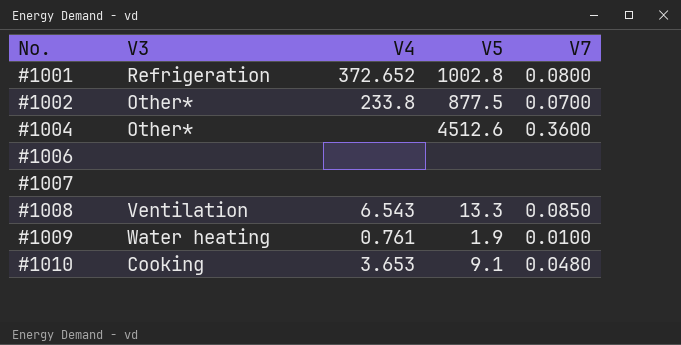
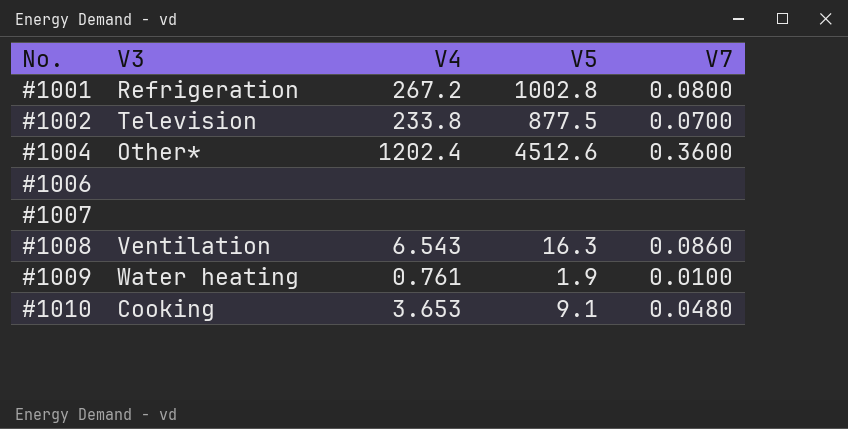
#1001 | V4: 372.652 -> 267.2
#1002 | V3: Other* -> Television
#1004 | V4: none -> 1202.4
#1008 | V5: 13.3 -> 16.3
#1008 | V7: 0.0850 -> 0.0860

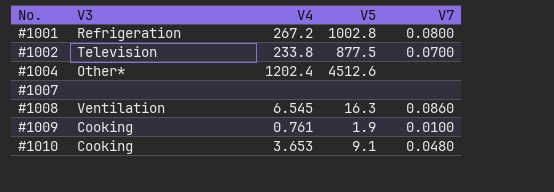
row #1006: none | none | none | none -> none
#1004 | V7: 0.3600 -> none
#1008 | V4: 6.543 -> 6.545
#1009 | V3: Water heating -> Cooking

